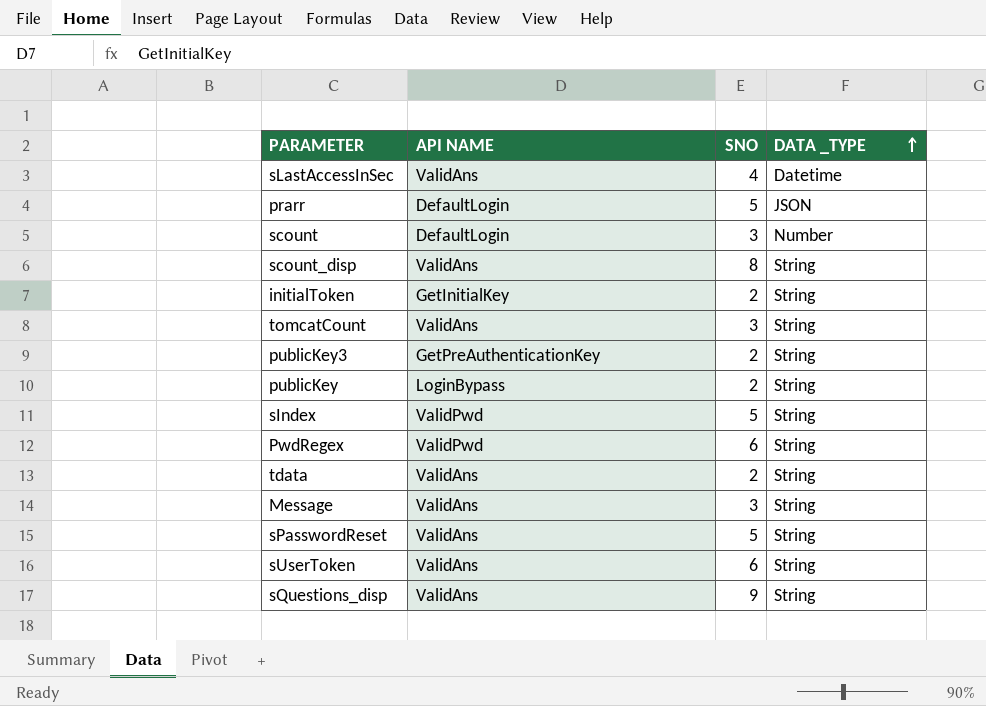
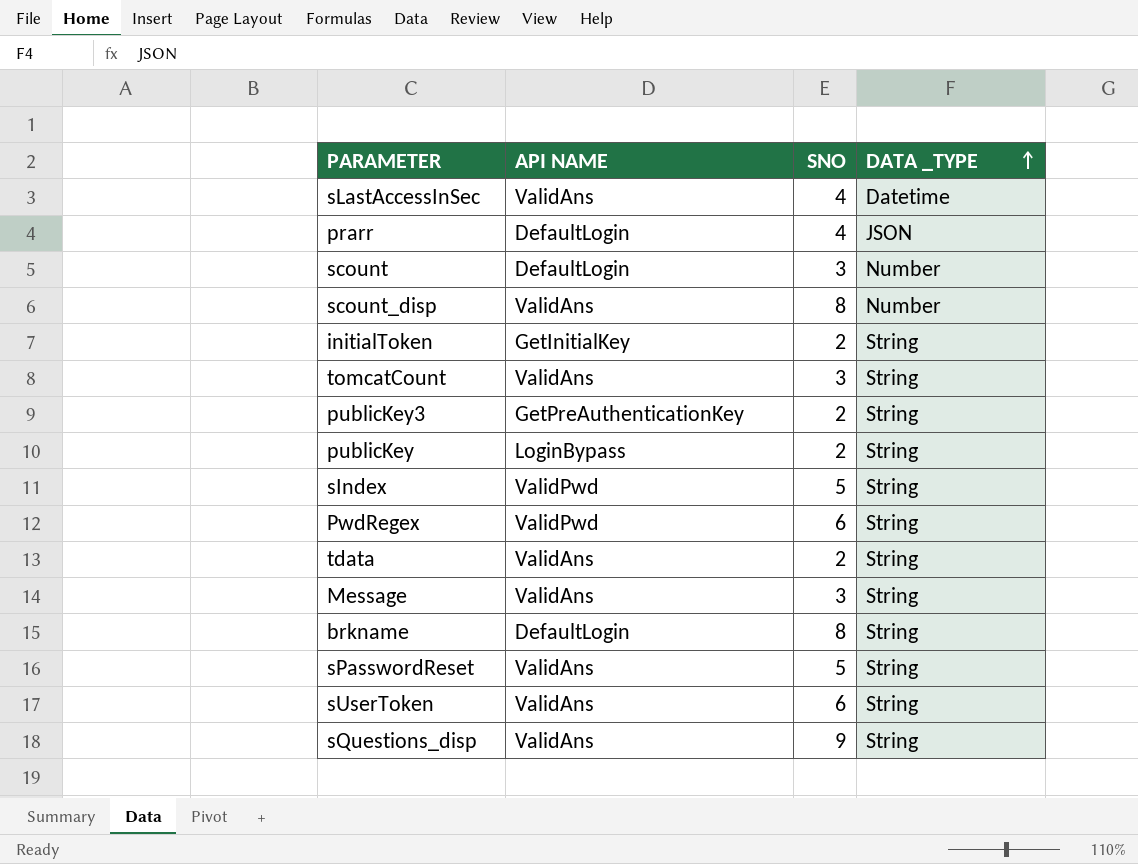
prarr | SNO: 5 -> 4
scount_disp | DATA _TYPE: String -> Number
row brkname: none -> DefaultLogin | 8 | String

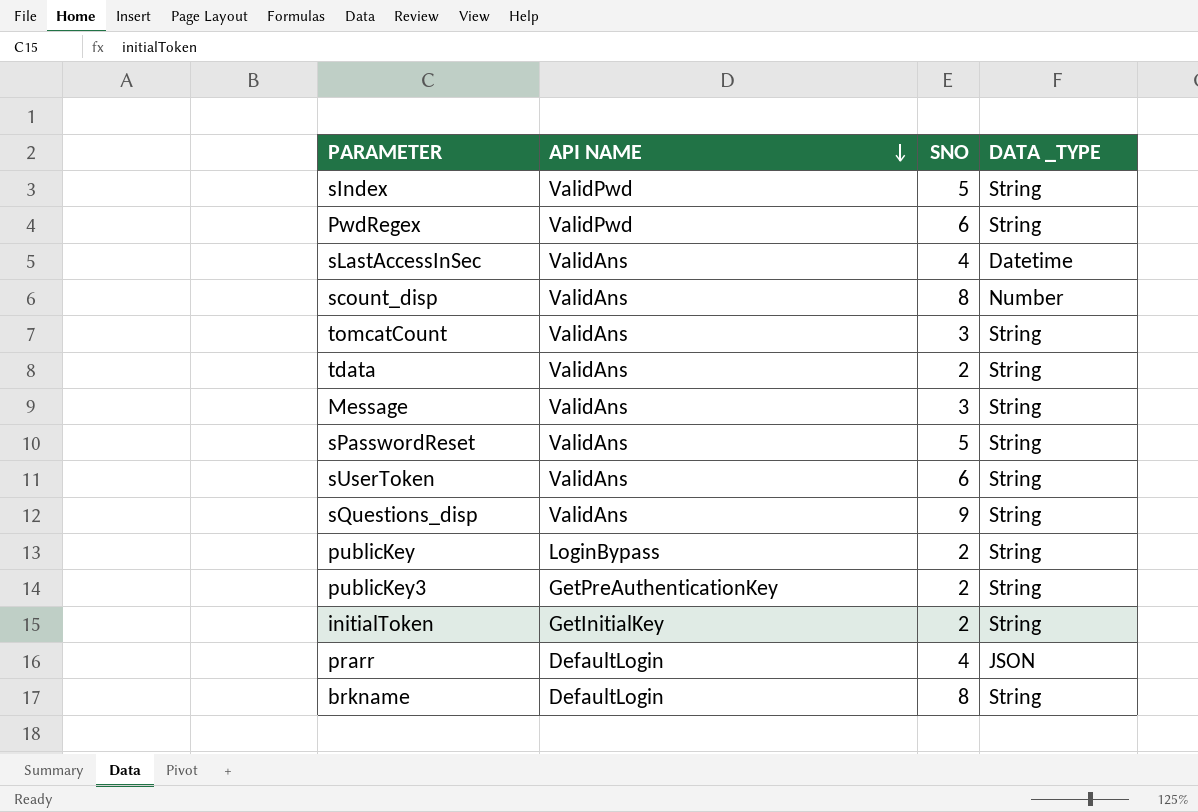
row order: DATA _TYPE ascending -> API NAME descending
row scount: DefaultLogin | 3 | Number -> none

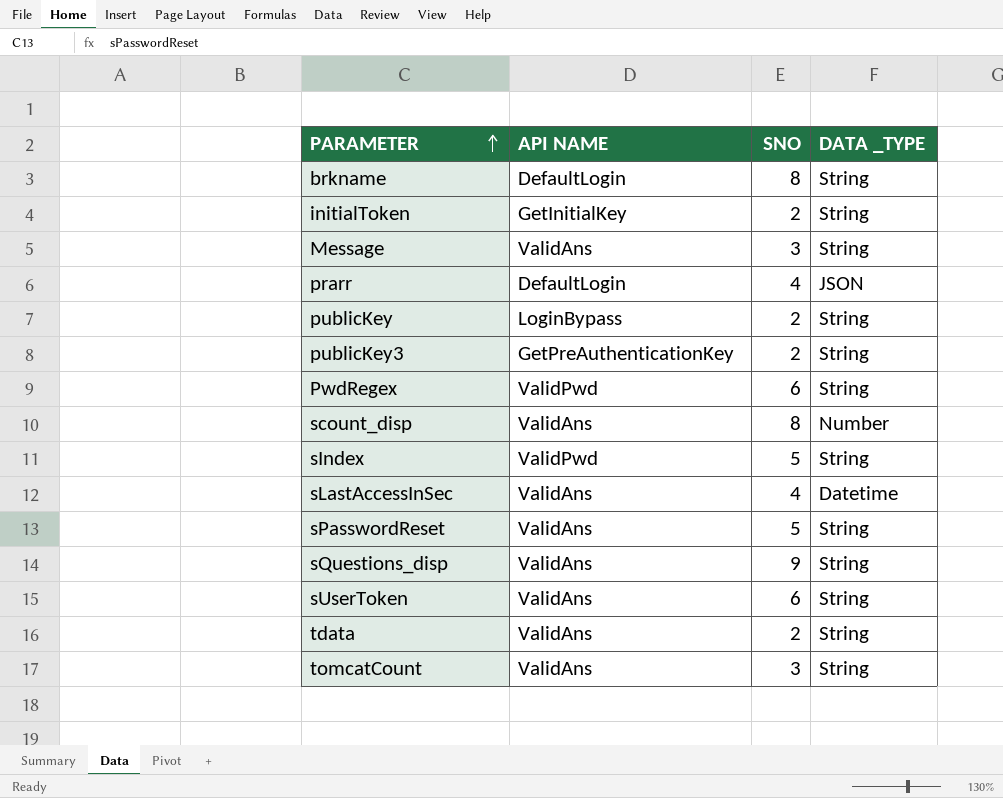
row order: API NAME descending -> PARAMETER ascending

